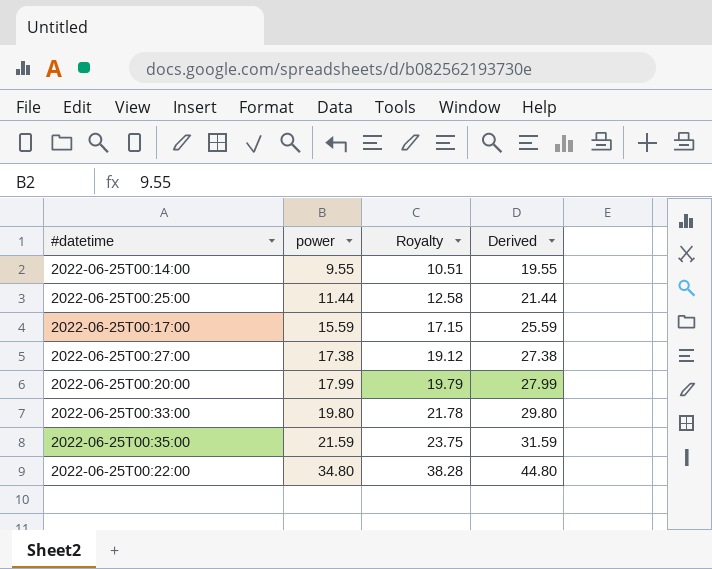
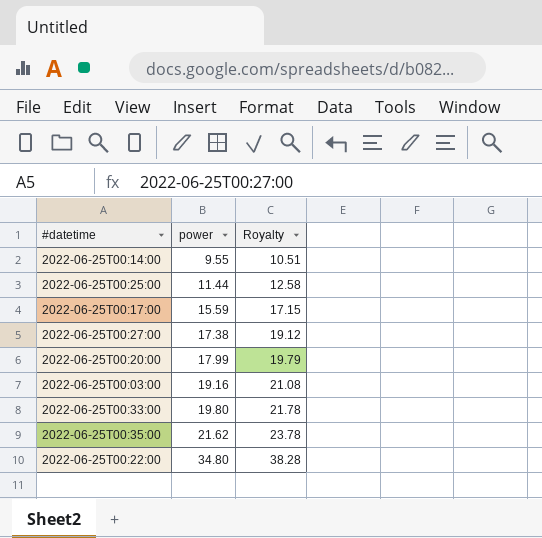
column Derived | formula: [power] + 10 -> none
row 2022-06-25T00:03:00: none -> 19.16 | 21.08
2022-06-25T00:35:00 | power: 21.59 -> 21.62
2022-06-25T00:35:00 | Royalty: 23.75 -> 23.78

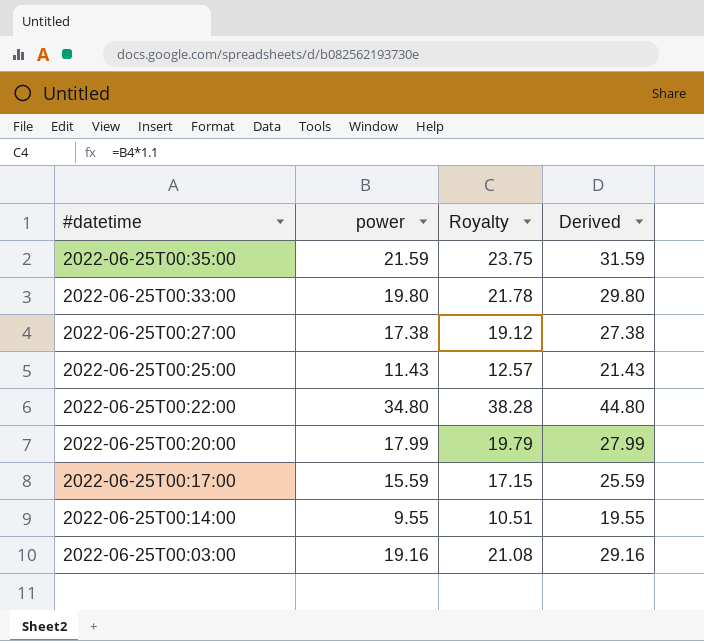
row order: power ascending -> #datetime descending
column Derived | formula: none -> [power] + 10
2022-06-25T00:35:00 | power: 21.62 -> 21.59
2022-06-25T00:35:00 | Royalty: 23.78 -> 23.75
2022-06-25T00:25:00 | power: 11.44 -> 11.43
2022-06-25T00:25:00 | Royalty: 12.58 -> 12.57

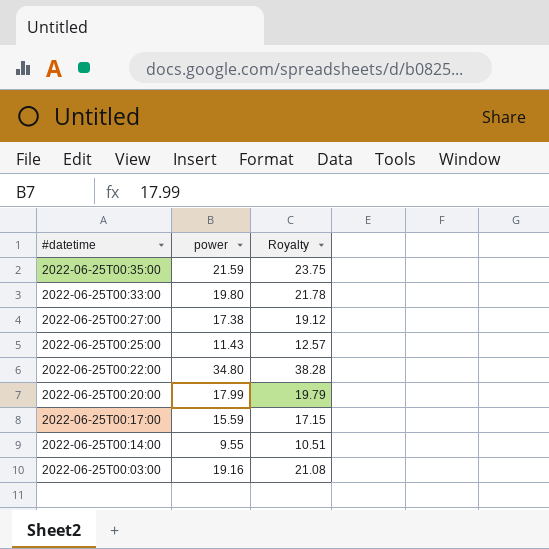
column Derived | formula: [power] + 10 -> none

